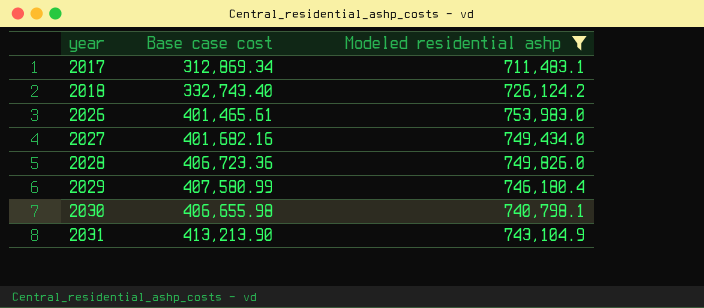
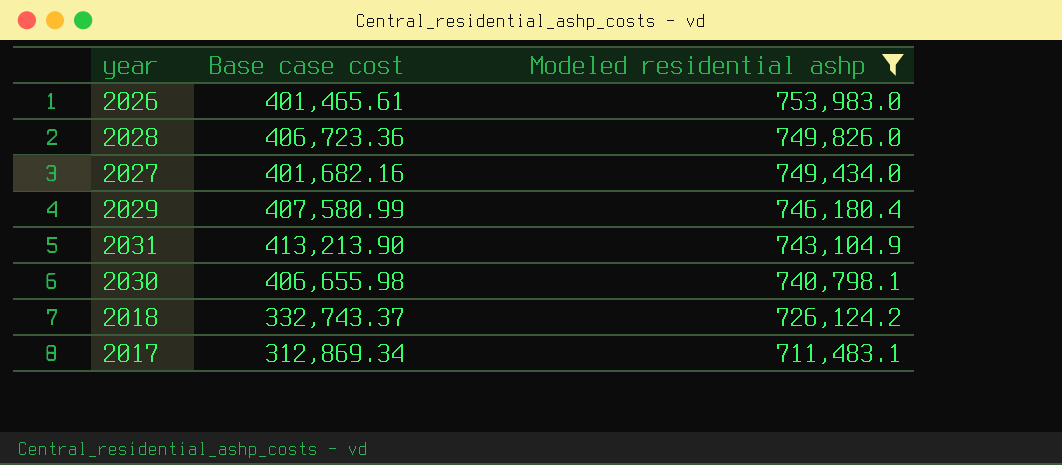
row order: year ascending -> Modeled residential ashp descending
2018 | Base case cost: 332,743.40 -> 332,743.37

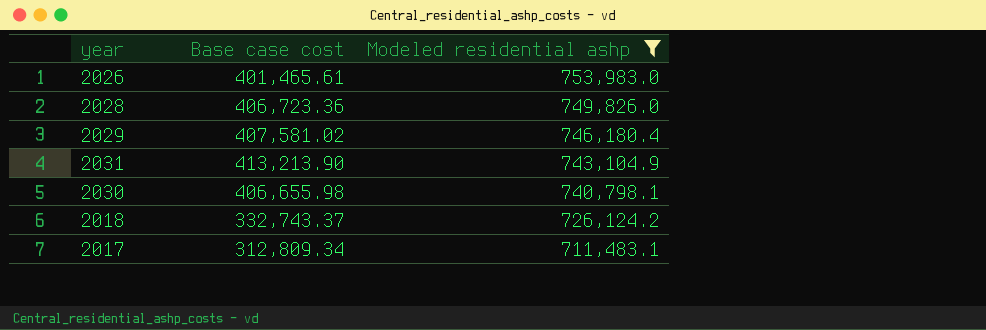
row 2027: 401,682.16 | 749,434.0 -> none
2029 | Base case cost: 407,580.99 -> 407,581.02
2017 | Base case cost: 312,869.34 -> 312,809.34

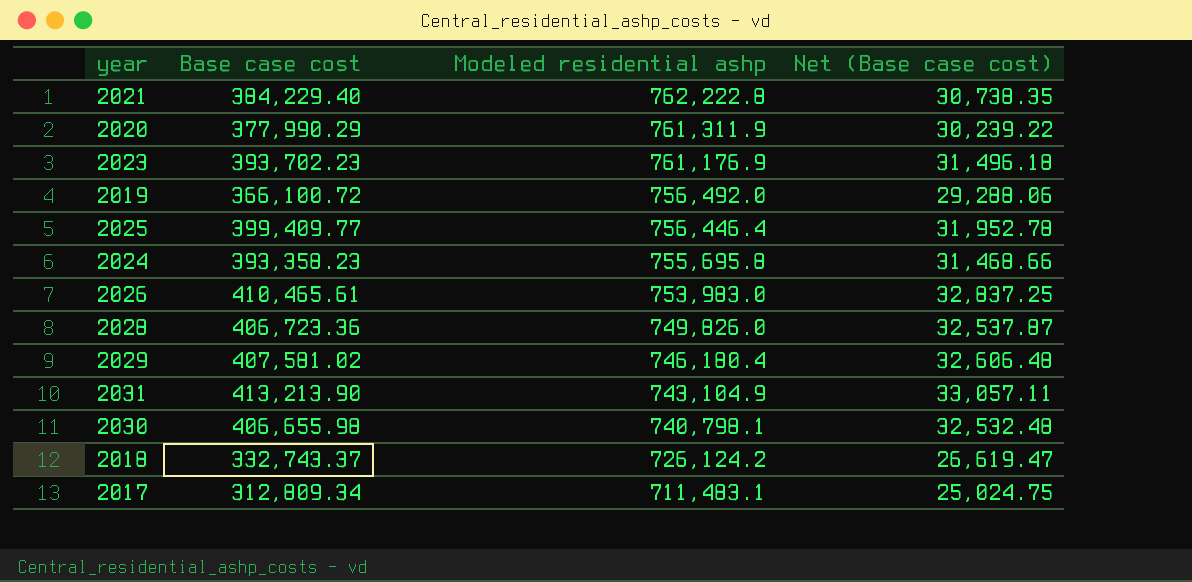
filter: Modeled residential ashp <= 753,983.0 -> none
column Net (Base case cost) | formula: none -> [Base case cost] * 0.08
2026 | Base case cost: 401,465.61 -> 410,465.61

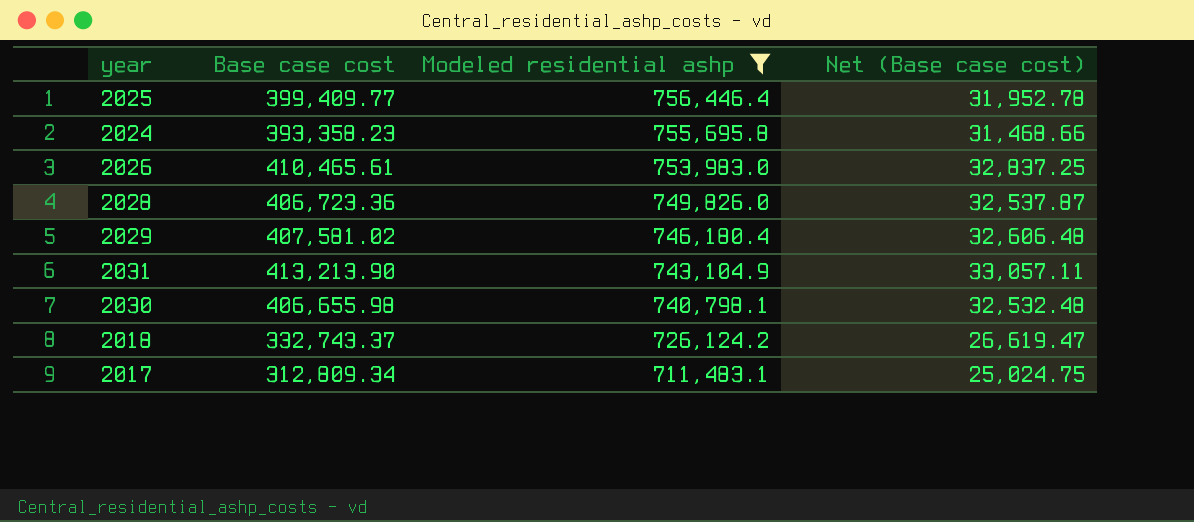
filter: none -> Modeled residential ashp <= 756,446.4

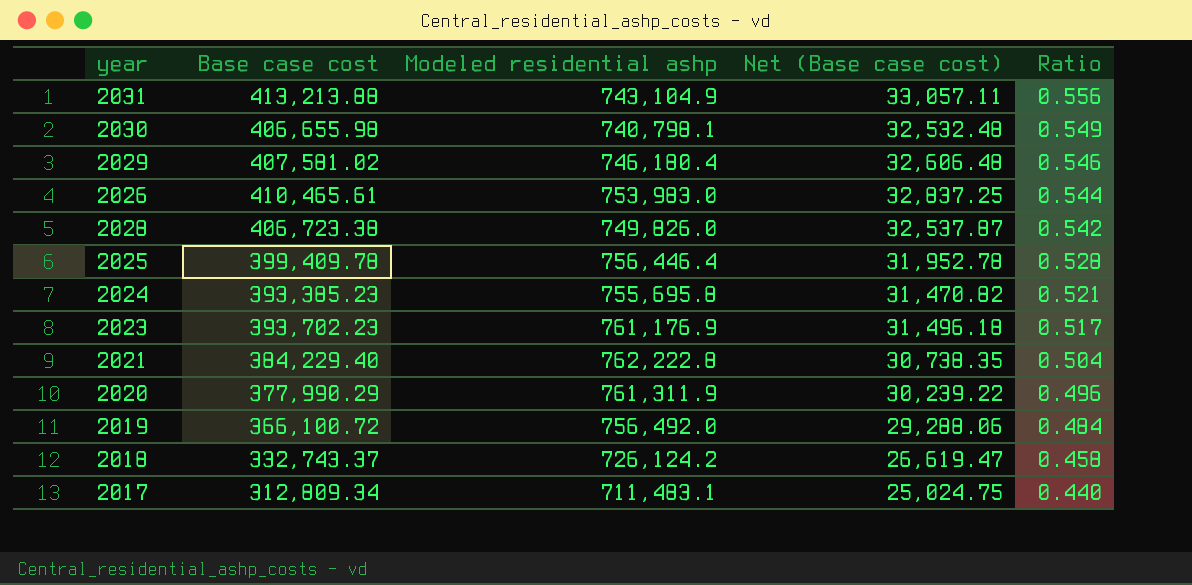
filter: Modeled residential ashp <= 756,446.4 -> none
row order: Modeled residential ashp descending -> Ratio descending
column Ratio | formula: none -> [Base case cost] / [Modeled residential ashp]
2031 | Base case cost: 413,213.90 -> 413,213.88
2028 | Base case cost: 406,723.36 -> 406,723.38
2025 | Base case cost: 399,409.77 -> 399,409.78
2024 | Base case cost: 393,358.23 -> 393,385.23
2024 | Net (Base case cost): 31,468.66 -> 31,470.82

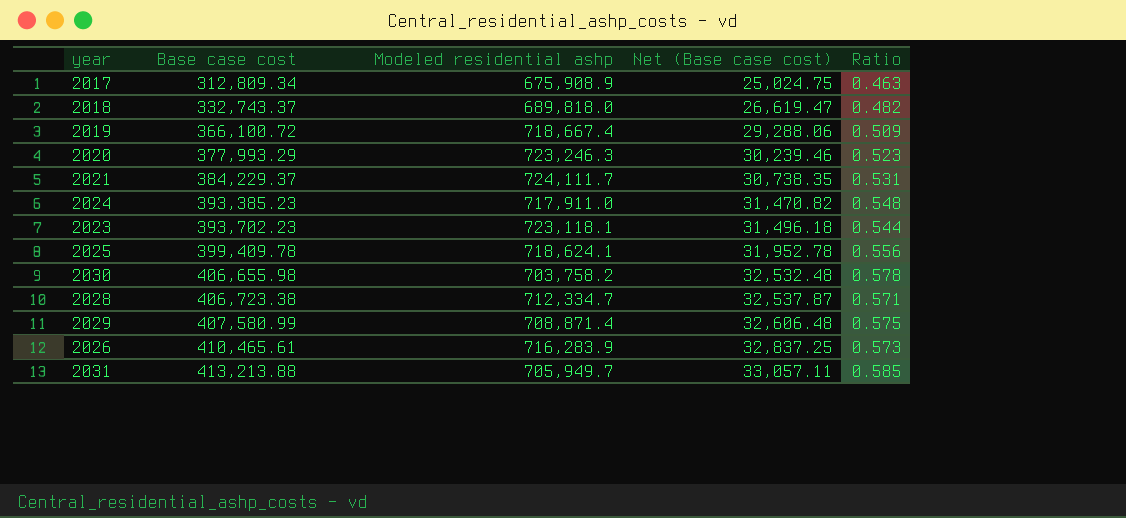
row order: Ratio descending -> Base case cost ascending
2017 | Modeled residential ashp: 711,483.1 -> 675,908.9
2017 | Ratio: 0.440 -> 0.463
2018 | Modeled residential ashp: 726,124.2 -> 689,818.0
2018 | Ratio: 0.458 -> 0.482
2019 | Modeled residential ashp: 756,492.0 -> 718,667.4
2019 | Ratio: 0.484 -> 0.509
2020 | Base case cost: 377,990.29 -> 377,993.29
2020 | Modeled residential ashp: 761,311.9 -> 723,246.3
2020 | Net (Base case cost): 30,239.22 -> 30,239.46
2020 | Ratio: 0.496 -> 0.523
2021 | Base case cost: 384,229.40 -> 384,229.37
2021 | Modeled residential ashp: 762,222.8 -> 724,111.7
2021 | Ratio: 0.504 -> 0.531
2024 | Modeled residential ashp: 755,695.8 -> 717,911.0
2024 | Ratio: 0.521 -> 0.548
2023 | Modeled residential ashp: 761,176.9 -> 723,118.1
2023 | Ratio: 0.517 -> 0.544
2025 | Modeled residential ashp: 756,446.4 -> 718,624.1
2025 | Ratio: 0.528 -> 0.556
2030 | Modeled residential ashp: 740,798.1 -> 703,758.2
2030 | Ratio: 0.549 -> 0.578
2028 | Modeled residential ashp: 749,826.0 -> 712,334.7
2028 | Ratio: 0.542 -> 0.571
2029 | Base case cost: 407,581.02 -> 407,580.99
2029 | Modeled residential ashp: 746,180.4 -> 708,871.4
2029 | Ratio: 0.546 -> 0.575
2026 | Modeled residential ashp: 753,983.0 -> 716,283.9
2026 | Ratio: 0.544 -> 0.573
2031 | Modeled residential ashp: 743,104.9 -> 705,949.7
2031 | Ratio: 0.556 -> 0.585

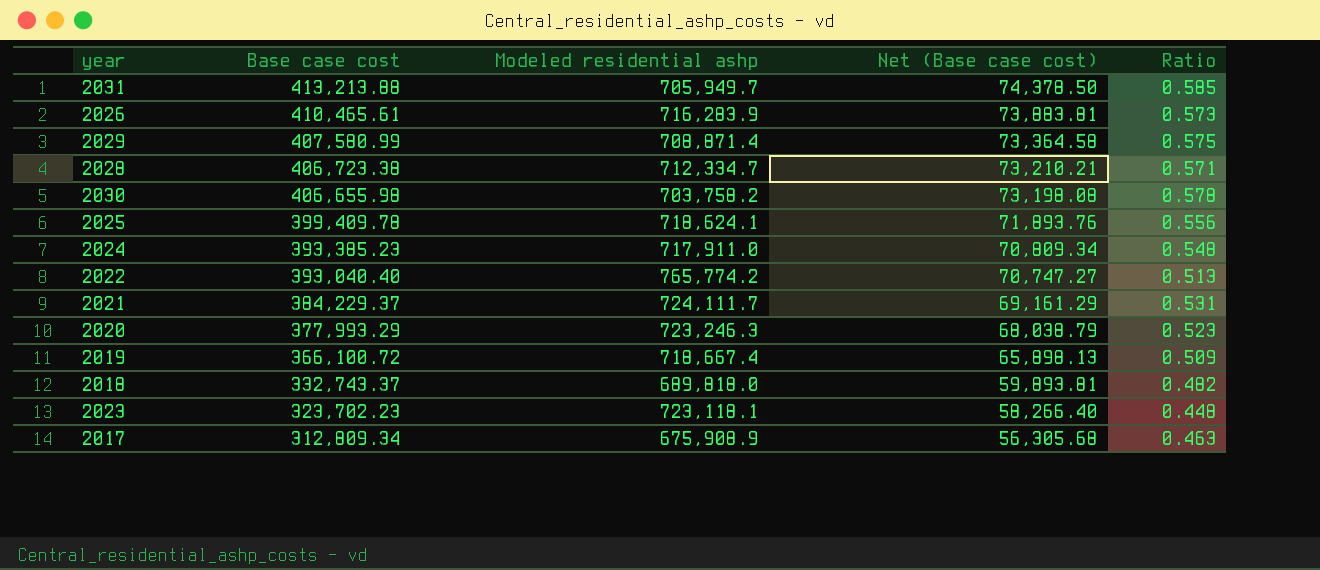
row order: Base case cost ascending -> Base case cost descending
column Net (Base case cost) | formula: [Base case cost] * 0.08 -> [Base case cost] * 0.18
row 2022: none -> 393,040.40 | 765,774.2 | 70,747.27 | 0.513
2023 | Base case cost: 393,702.23 -> 323,702.23
2023 | Ratio: 0.544 -> 0.448

